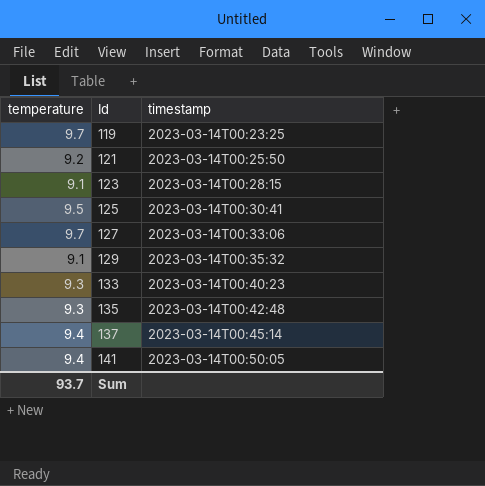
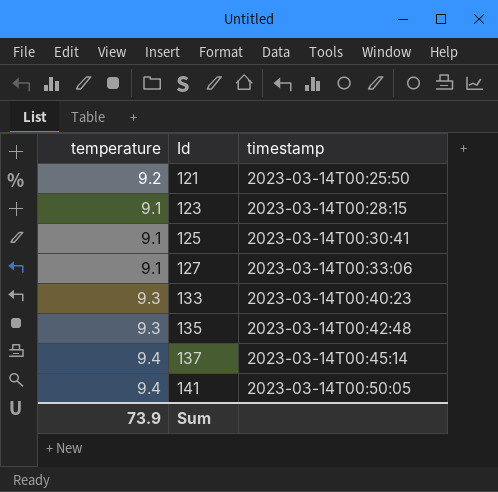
row 119: 9.7 | 2023-03-14T00:23:25 -> none
row 129: 9.1 | 2023-03-14T00:35:32 -> none
125 | temperature: 9.5 -> 9.1
127 | temperature: 9.7 -> 9.1
Sum | temperature: 93.7 -> 73.9

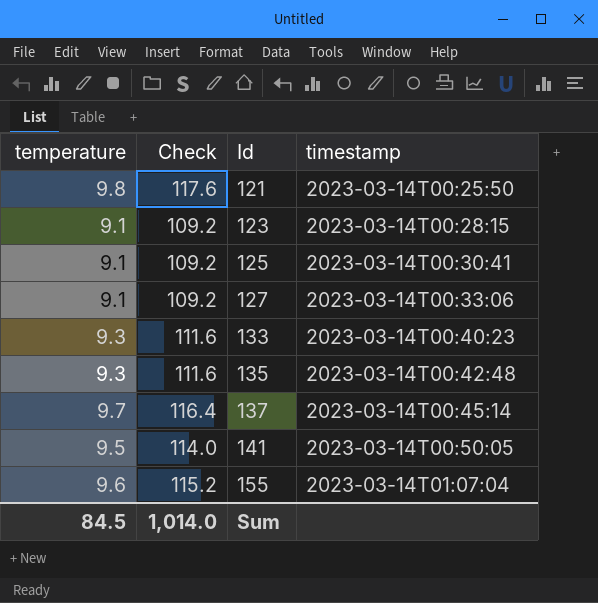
column Check | formula: none -> [temperature] * 12
121 | temperature: 9.2 -> 9.8
137 | temperature: 9.4 -> 9.7
141 | temperature: 9.4 -> 9.5
row 155: none -> 9.6 | 115.2 | 2023-03-14T01:07:04
Sum | temperature: 73.9 -> 84.5

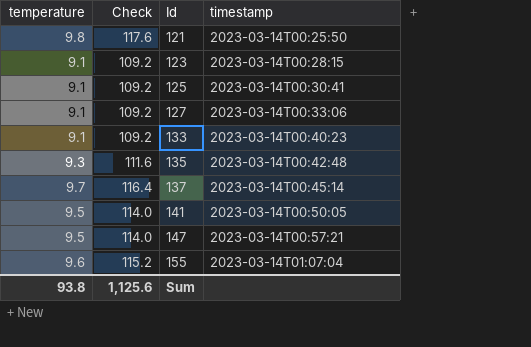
133 | temperature: 9.3 -> 9.1
133 | Check: 111.6 -> 109.2
row 147: none -> 9.5 | 114.0 | 2023-03-14T00:57:21
Sum | temperature: 84.5 -> 93.8
Sum | Check: 1,014.0 -> 1,125.6

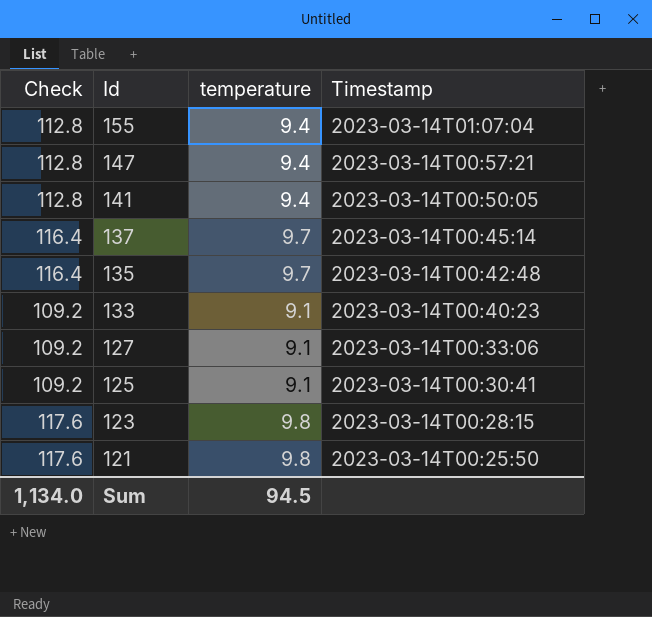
row order: Id ascending -> Id descending
column temperature | position: 1 -> 3
column name: timestamp -> Timestamp
155 | Check: 115.2 -> 112.8
155 | temperature: 9.6 -> 9.4
147 | Check: 114.0 -> 112.8
147 | temperature: 9.5 -> 9.4
141 | Check: 114.0 -> 112.8
141 | temperature: 9.5 -> 9.4
135 | Check: 111.6 -> 116.4
135 | temperature: 9.3 -> 9.7
123 | Check: 109.2 -> 117.6
123 | temperature: 9.1 -> 9.8
Sum | Check: 1,125.6 -> 1,134.0
Sum | temperature: 93.8 -> 94.5

